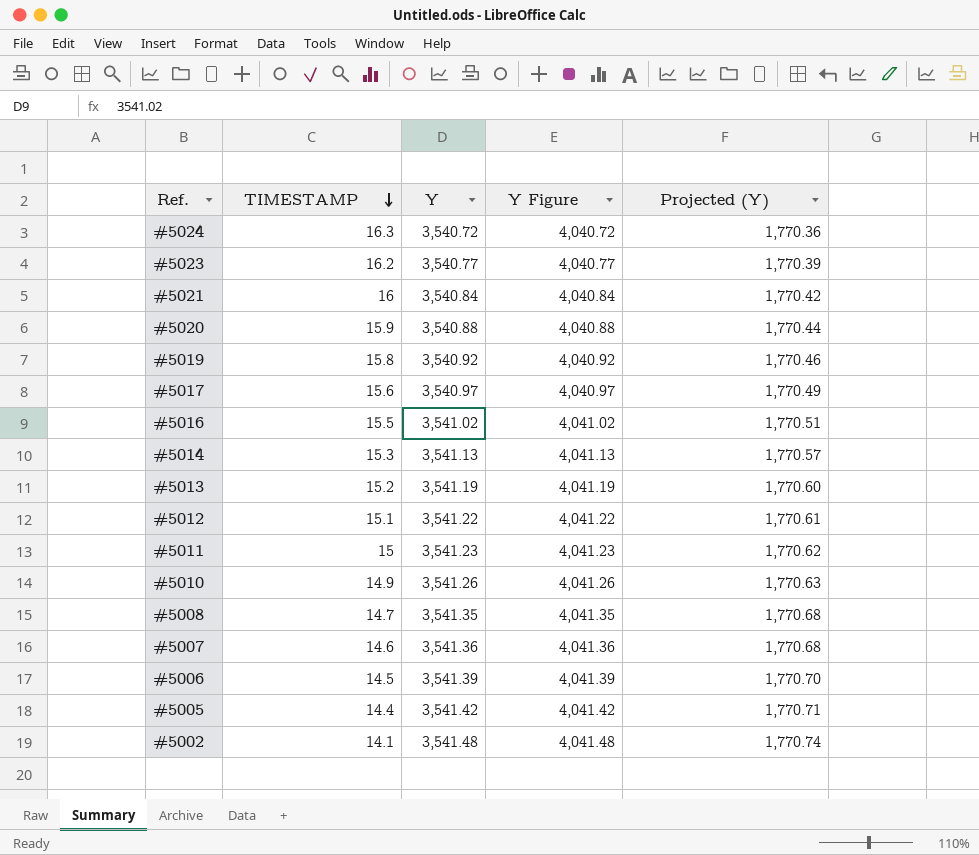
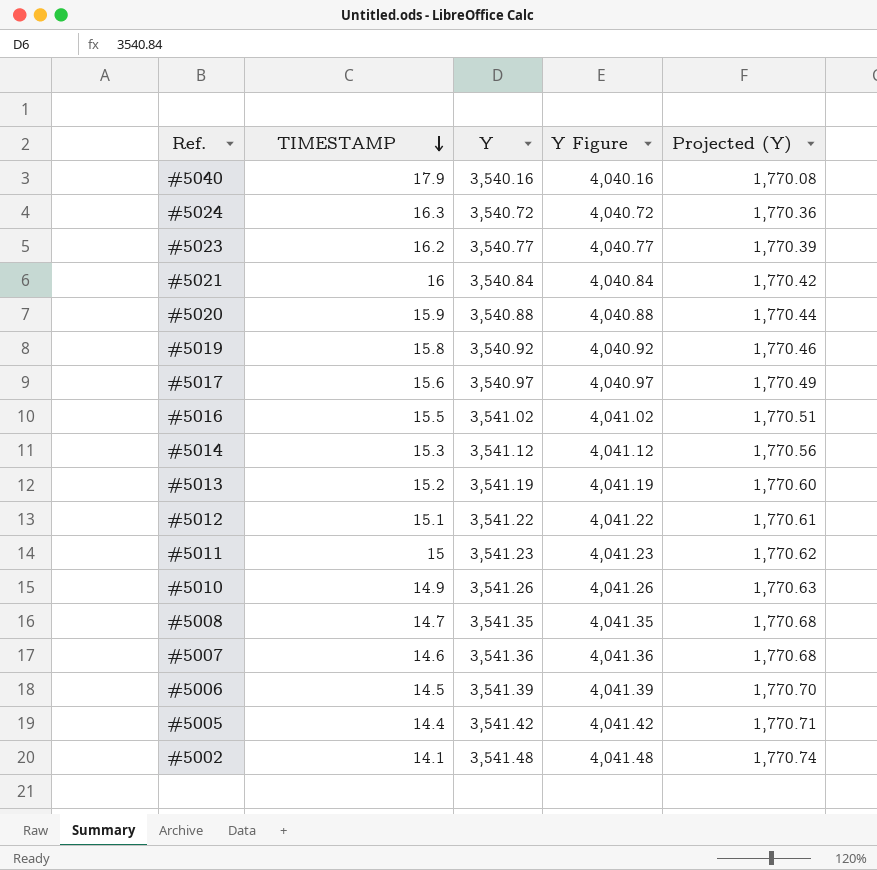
row #5040: none -> 17.9 | 3,540.16 | 4,040.16 | 1,770.08
#5014 | Y: 3,541.13 -> 3,541.12
#5014 | Y Figure: 4,041.13 -> 4,041.12
#5014 | Projected (Y): 1,770.57 -> 1,770.56

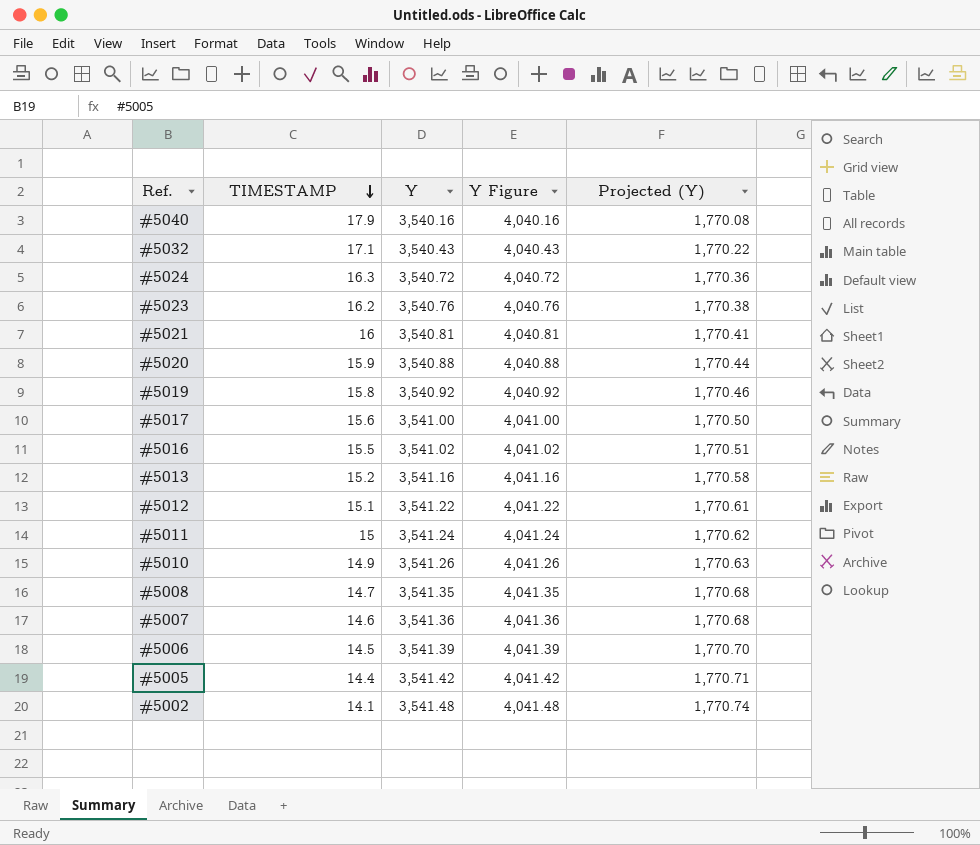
row #5014: 15.3 | 3,541.12 | 4,041.12 | 1,770.56 -> none
row #5032: none -> 17.1 | 3,540.43 | 4,040.43 | 1,770.22
#5023 | Y: 3,540.77 -> 3,540.76
#5023 | Y Figure: 4,040.77 -> 4,040.76
#5023 | Projected (Y): 1,770.39 -> 1,770.38
#5021 | Y: 3,540.84 -> 3,540.81
#5021 | Y Figure: 4,040.84 -> 4,040.81
#5021 | Projected (Y): 1,770.42 -> 1,770.41
#5017 | Y: 3,540.97 -> 3,541.00
#5017 | Y Figure: 4,040.97 -> 4,041.00
#5017 | Projected (Y): 1,770.49 -> 1,770.50
#5013 | Y: 3,541.19 -> 3,541.16
#5013 | Y Figure: 4,041.19 -> 4,041.16
#5013 | Projected (Y): 1,770.60 -> 1,770.58
#5011 | Y: 3,541.23 -> 3,541.24
#5011 | Y Figure: 4,041.23 -> 4,041.24

